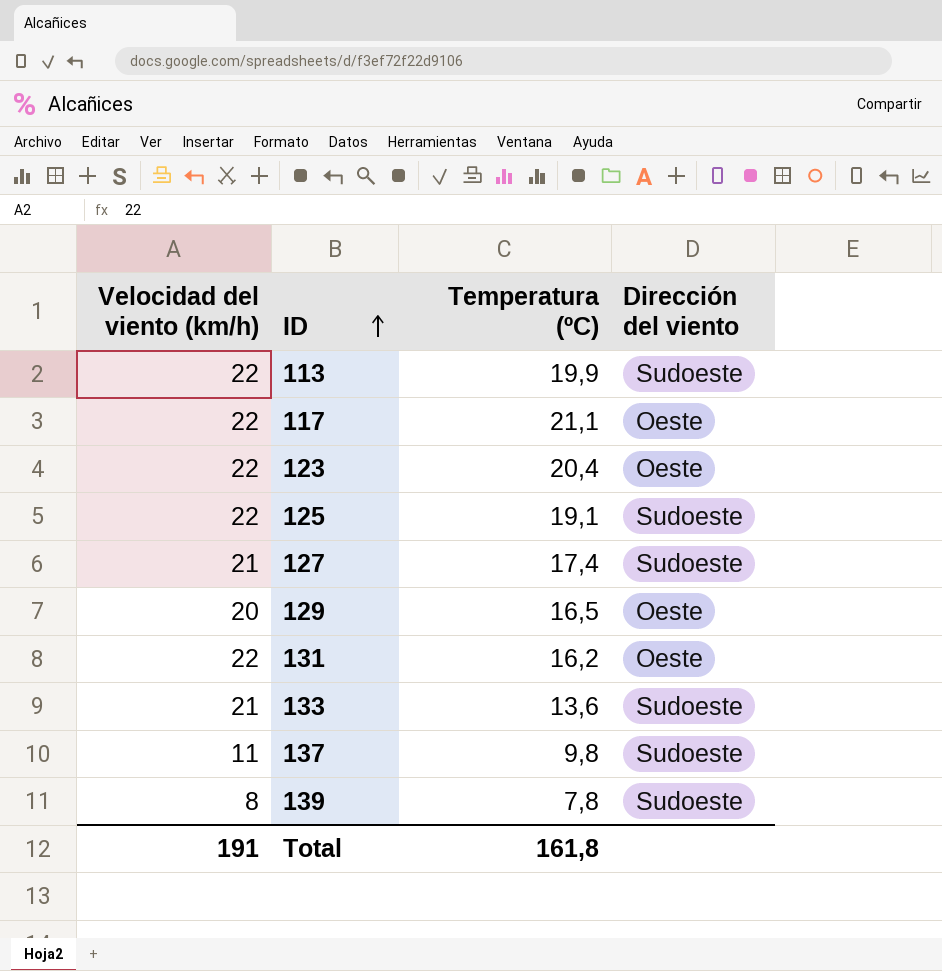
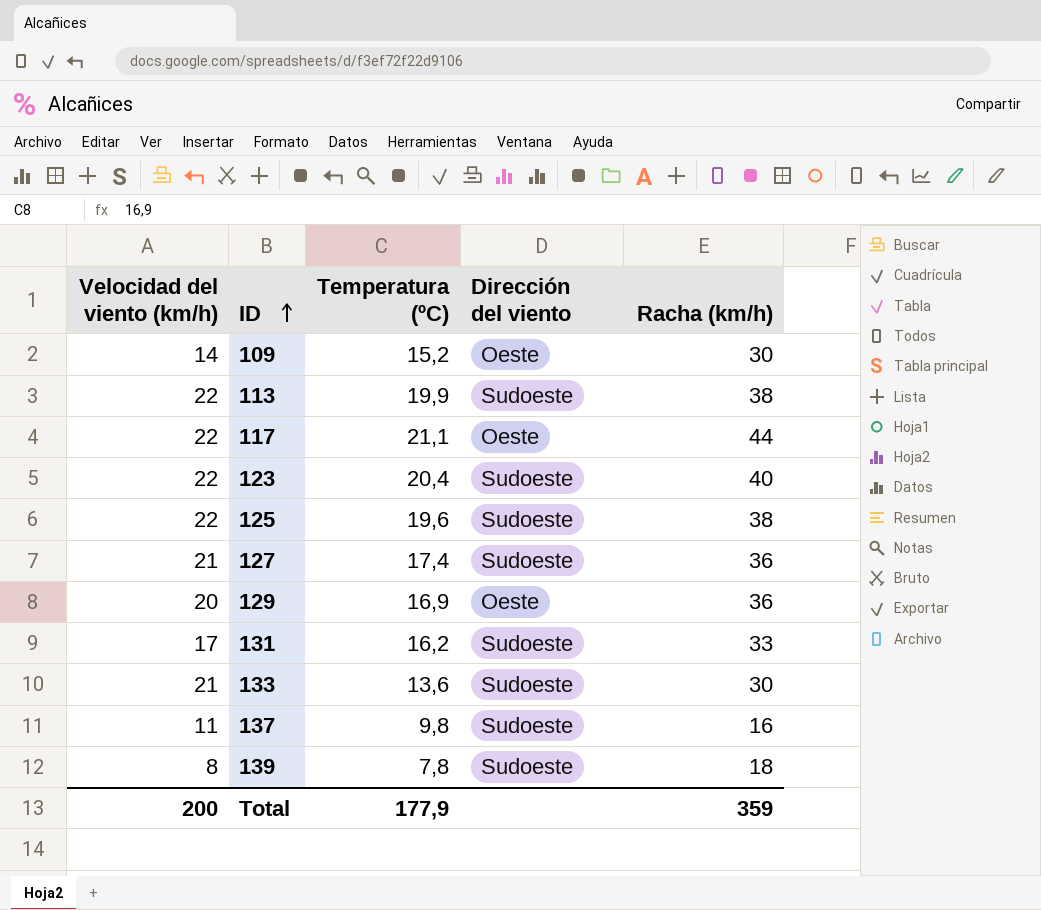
column Racha (km/h) | position: none -> 5
row 109: none -> 14 | 15,2 | Oeste | 30
123 | Dirección del viento: Oeste -> Sudoeste
125 | Temperatura (ºC): 19,1 -> 19,6
129 | Temperatura (ºC): 16,5 -> 16,9
131 | Velocidad del viento (km/h): 22 -> 17
131 | Dirección del viento: Oeste -> Sudoeste
Total | Velocidad del viento (km/h): 191 -> 200
Total | Temperatura (ºC): 161,8 -> 177,9

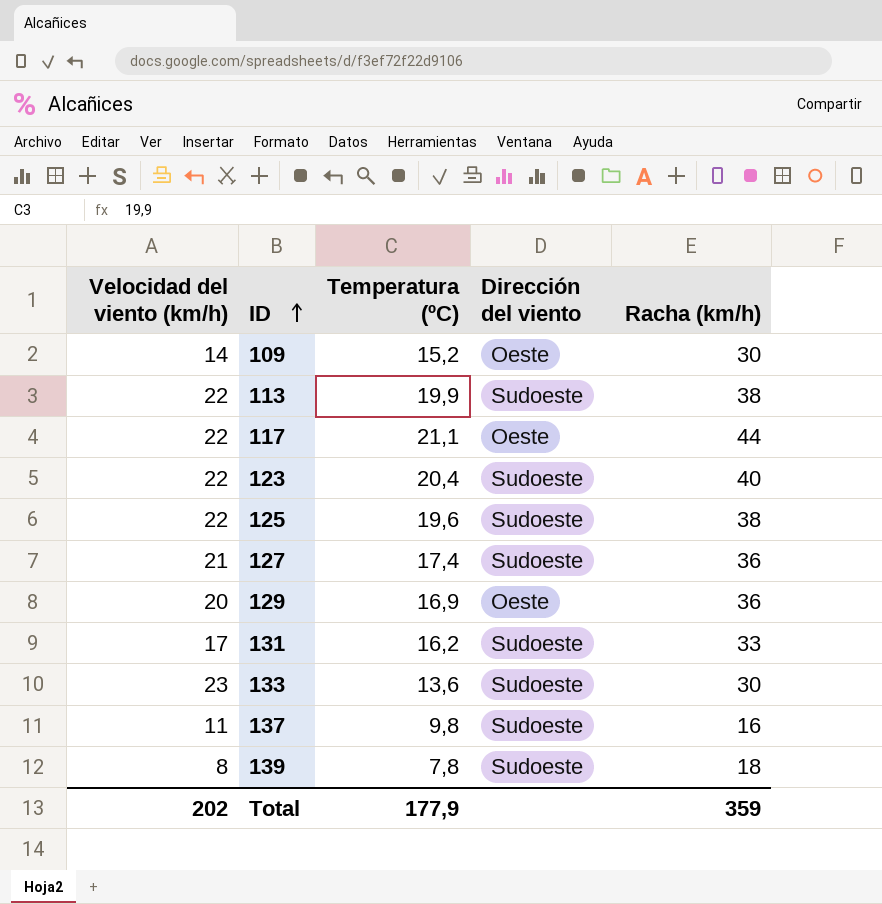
133 | Velocidad del viento (km/h): 21 -> 23
Total | Velocidad del viento (km/h): 200 -> 202

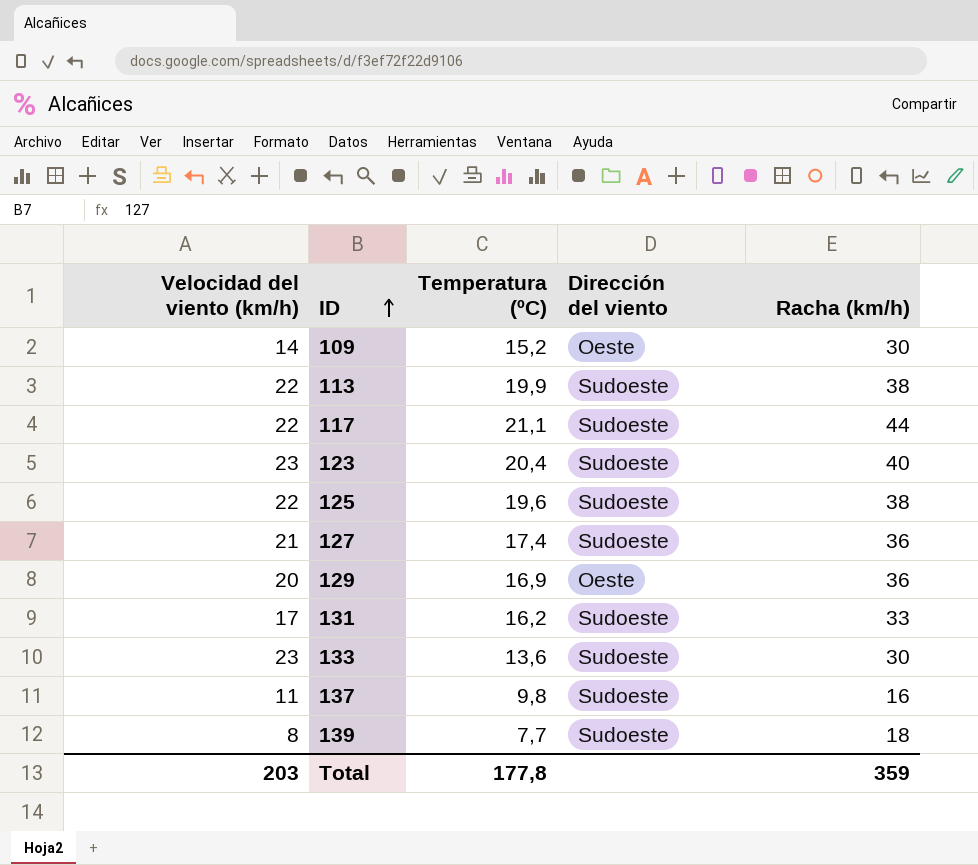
117 | Dirección del viento: Oeste -> Sudoeste
123 | Velocidad del viento (km/h): 22 -> 23
139 | Temperatura (ºC): 7,8 -> 7,7
Total | Velocidad del viento (km/h): 202 -> 203
Total | Temperatura (ºC): 177,9 -> 177,8

